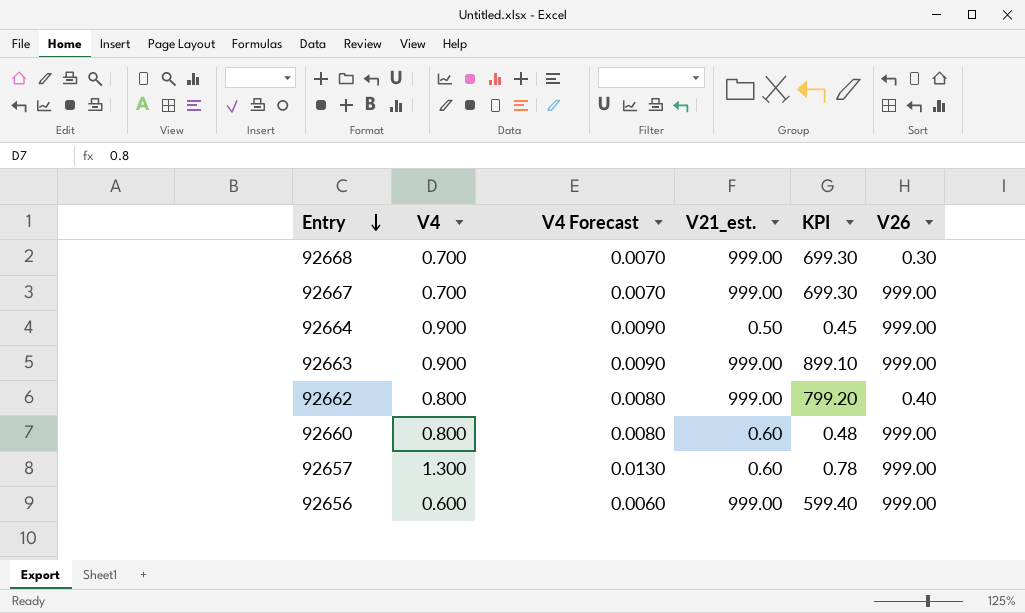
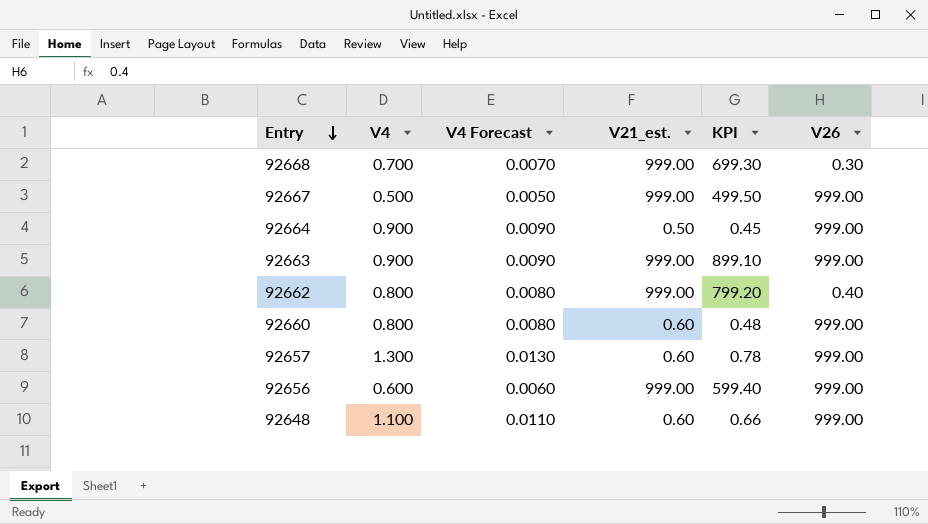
92667 | V4: 0.700 -> 0.500
92667 | V4 Forecast: 0.0070 -> 0.0050
92667 | KPI: 699.30 -> 499.50
row 92648: none -> 1.100 | 0.0110 | 0.60 | 0.66 | 999.00

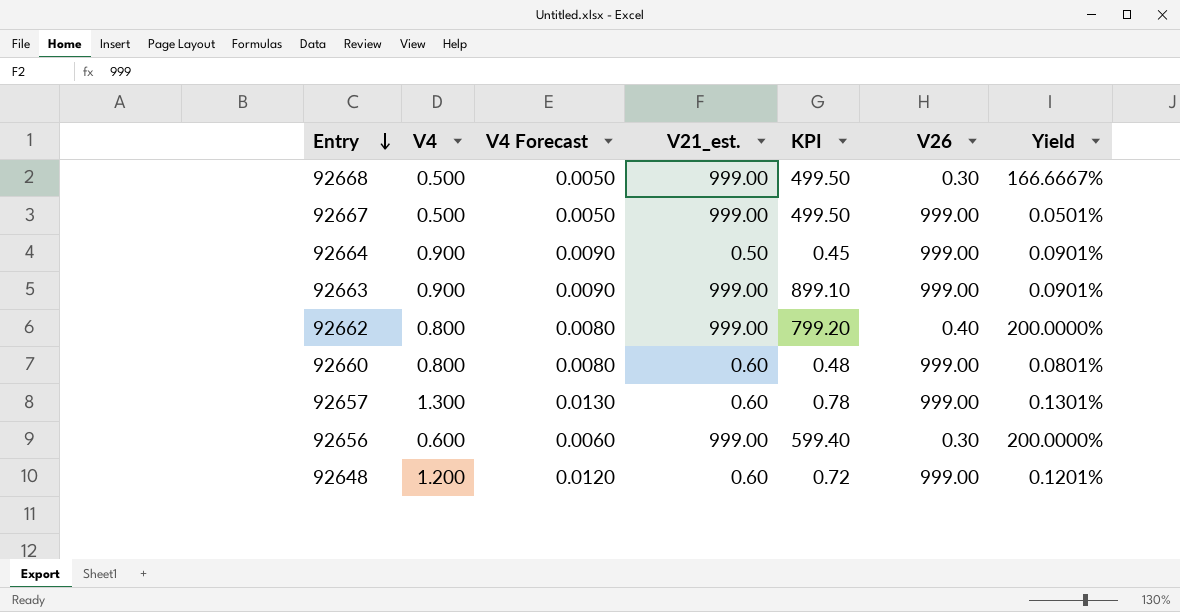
column Yield | formula: none -> [V4] / [V26]
92668 | V4: 0.700 -> 0.500
92668 | V4 Forecast: 0.0070 -> 0.0050
92668 | KPI: 699.30 -> 499.50
92656 | V26: 999.00 -> 0.30
92648 | V4: 1.100 -> 1.200
92648 | V4 Forecast: 0.0110 -> 0.0120
92648 | KPI: 0.66 -> 0.72

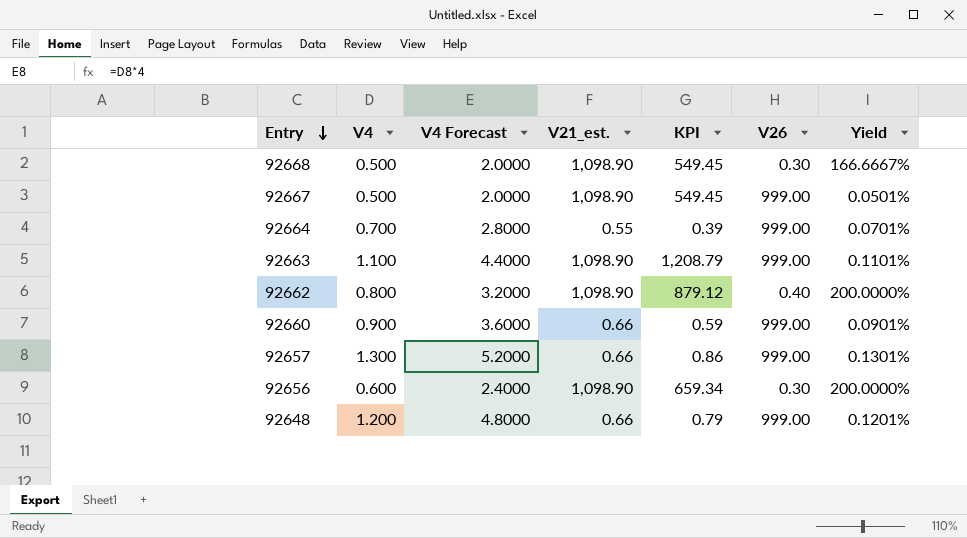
column V4 Forecast | formula: [V4] * 0.01 -> [V4] * 4
92668 | V21_est.: 999.00 -> 1,098.90
92668 | KPI: 499.50 -> 549.45
92667 | V21_est.: 999.00 -> 1,098.90
92667 | KPI: 499.50 -> 549.45
92664 | V4: 0.900 -> 0.700
92664 | V21_est.: 0.50 -> 0.55
92664 | KPI: 0.45 -> 0.39
92664 | Yield: 0.0901% -> 0.0701%
92663 | V4: 0.900 -> 1.100
92663 | V21_est.: 999.00 -> 1,098.90
92663 | KPI: 899.10 -> 1,208.79
92663 | Yield: 0.0901% -> 0.1101%
92662 | V21_est.: 999.00 -> 1,098.90
92662 | KPI: 799.20 -> 879.12
92660 | V4: 0.800 -> 0.900
92660 | V21_est.: 0.60 -> 0.66
92660 | KPI: 0.48 -> 0.59
92660 | Yield: 0.0801% -> 0.0901%
92657 | V21_est.: 0.60 -> 0.66
92657 | KPI: 0.78 -> 0.86
92656 | V21_est.: 999.00 -> 1,098.90
92656 | KPI: 599.40 -> 659.34
92648 | V21_est.: 0.60 -> 0.66
92648 | KPI: 0.72 -> 0.79

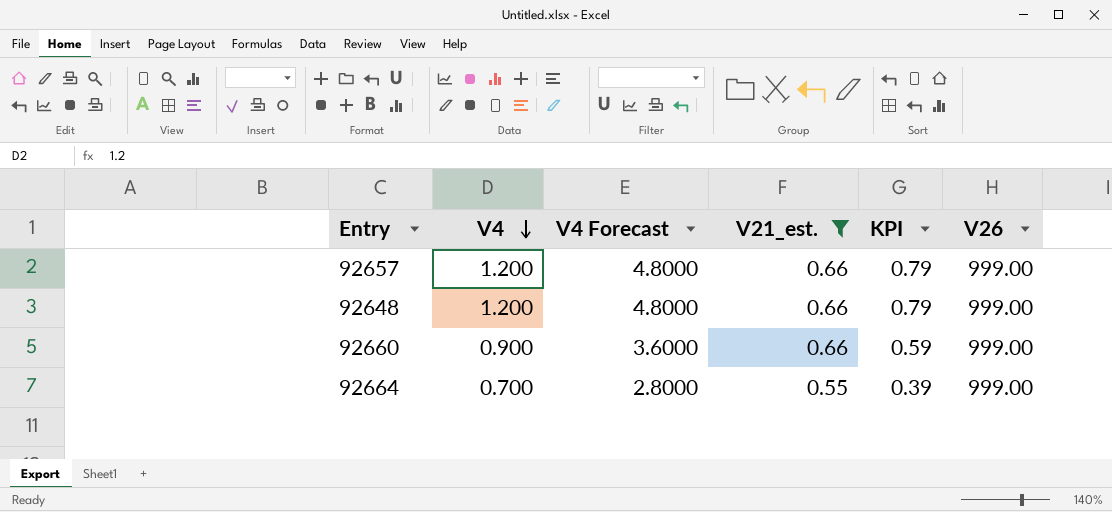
filter: none -> V21_est. != 1,098.90
row order: Entry descending -> V4 descending
column Yield | formula: [V4] / [V26] -> none
92657 | V4: 1.300 -> 1.200
92657 | V4 Forecast: 5.2000 -> 4.8000
92657 | KPI: 0.86 -> 0.79

